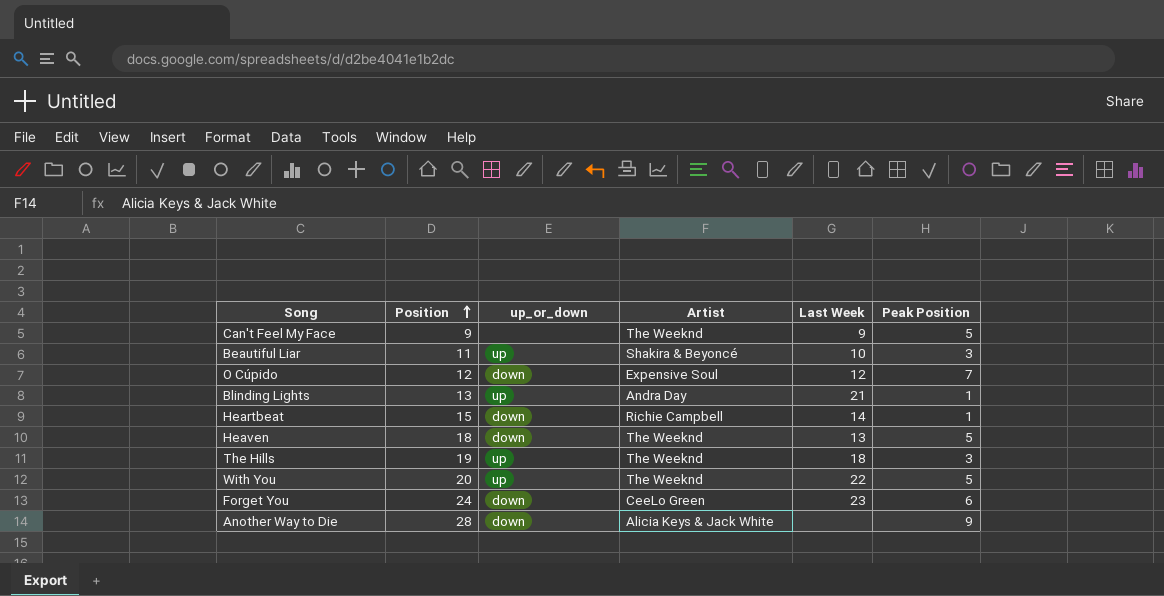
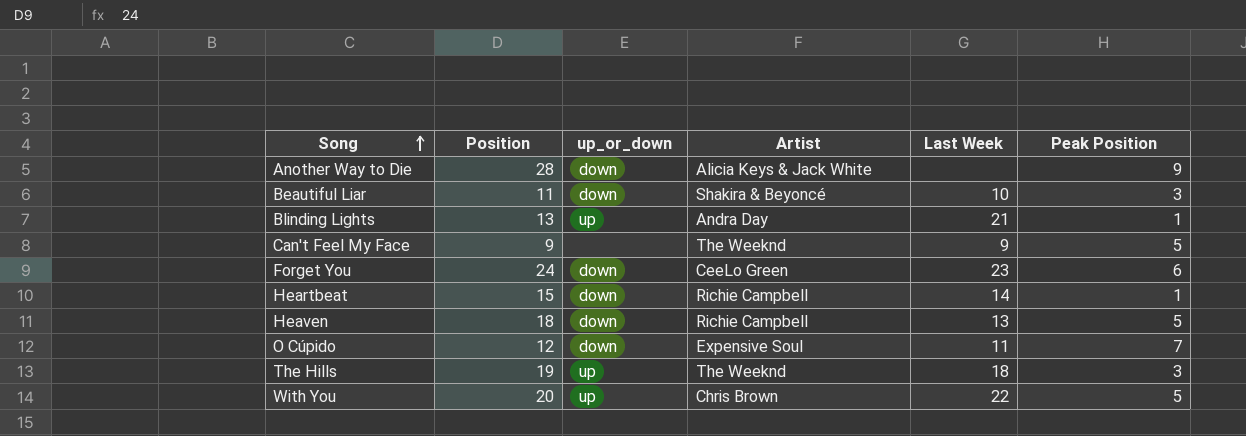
row order: Position ascending -> Song ascending
Beautiful Liar | up_or_down: up -> down
Heaven | Artist: The Weeknd -> Richie Campbell
O Cúpido | Last Week: 12 -> 11
With You | Artist: The Weeknd -> Chris Brown

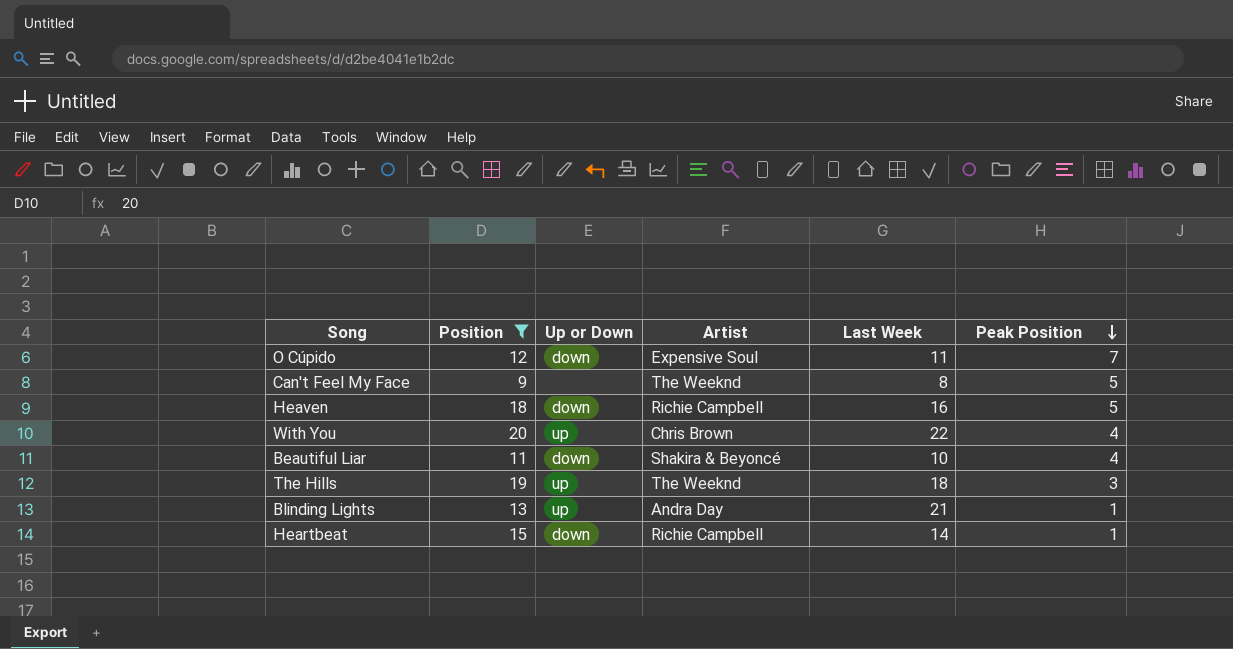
filter: none -> Position <= 20
row order: Song ascending -> Peak Position descending
column name: up_or_down -> Up or Down
Can't Feel My Face | Last Week: 9 -> 8
Heaven | Last Week: 13 -> 16
With You | Peak Position: 5 -> 4
Beautiful Liar | Peak Position: 3 -> 4

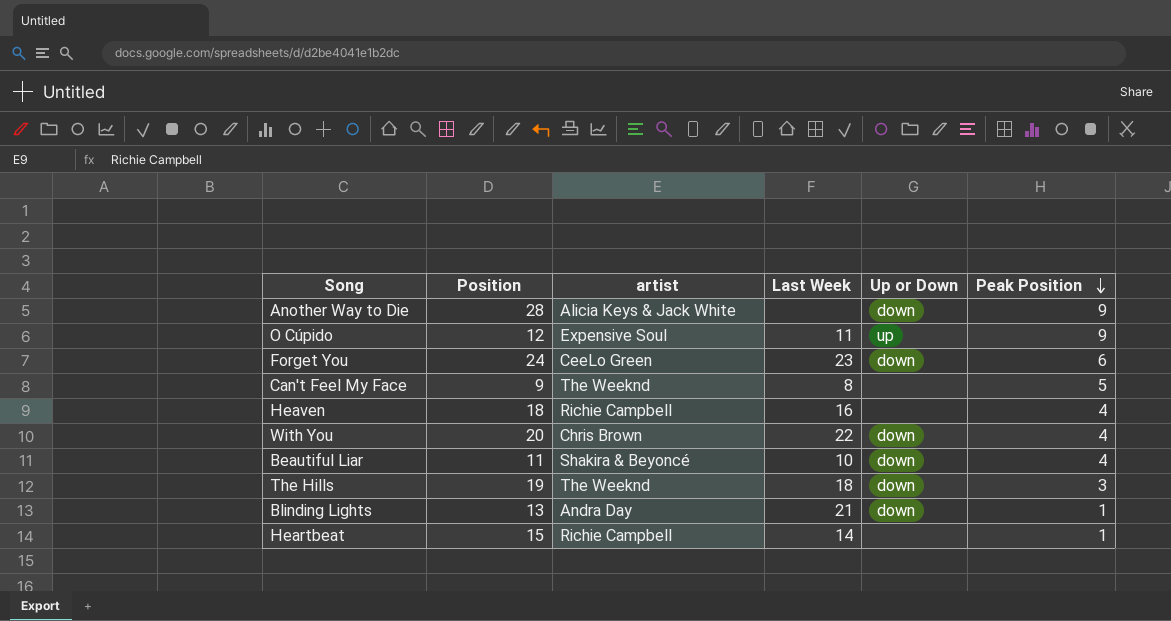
filter: Position <= 20 -> none
column name: Artist -> artist
column Up or Down | position: 3 -> 5
O Cúpido | Up or Down: down -> up
O Cúpido | Peak Position: 7 -> 9
Heaven | Up or Down: down -> none
Heaven | Peak Position: 5 -> 4
With You | Up or Down: up -> down
The Hills | Up or Down: up -> down
Blinding Lights | Up or Down: up -> down
Heartbeat | Up or Down: down -> none

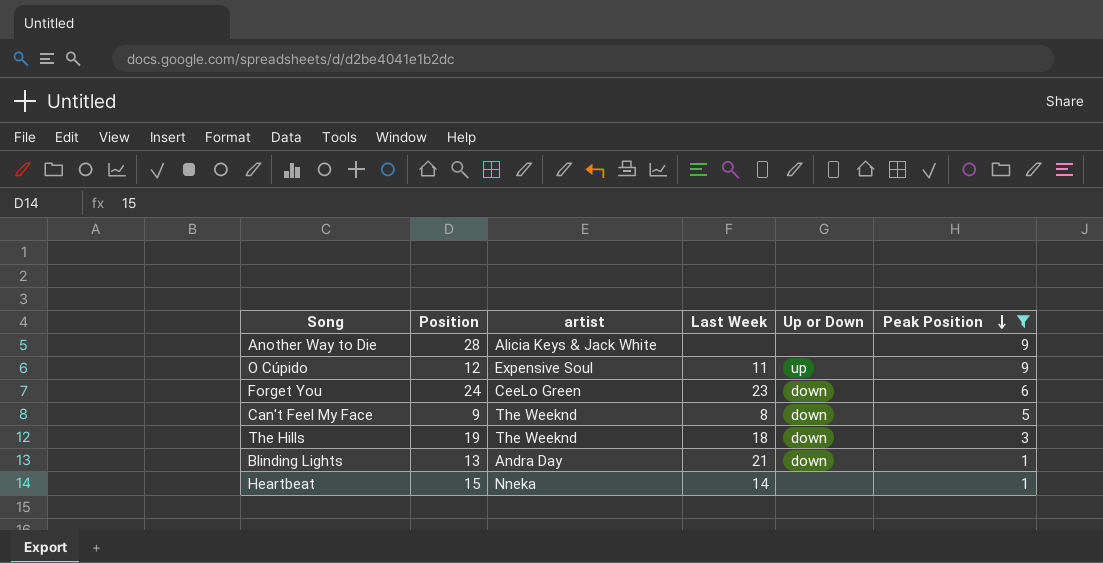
filter: none -> Peak Position != 4
Another Way to Die | Up or Down: down -> none
Can't Feel My Face | Up or Down: none -> down
Heartbeat | artist: Richie Campbell -> Nneka

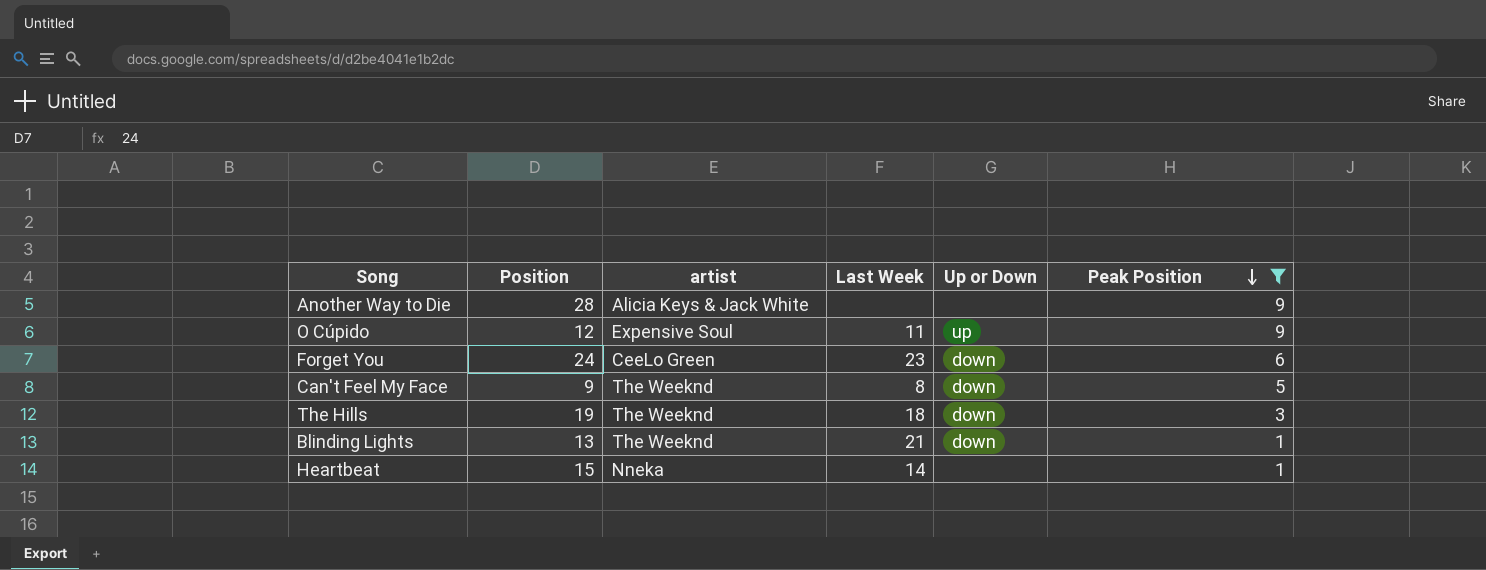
Blinding Lights | artist: Andra Day -> The Weeknd

